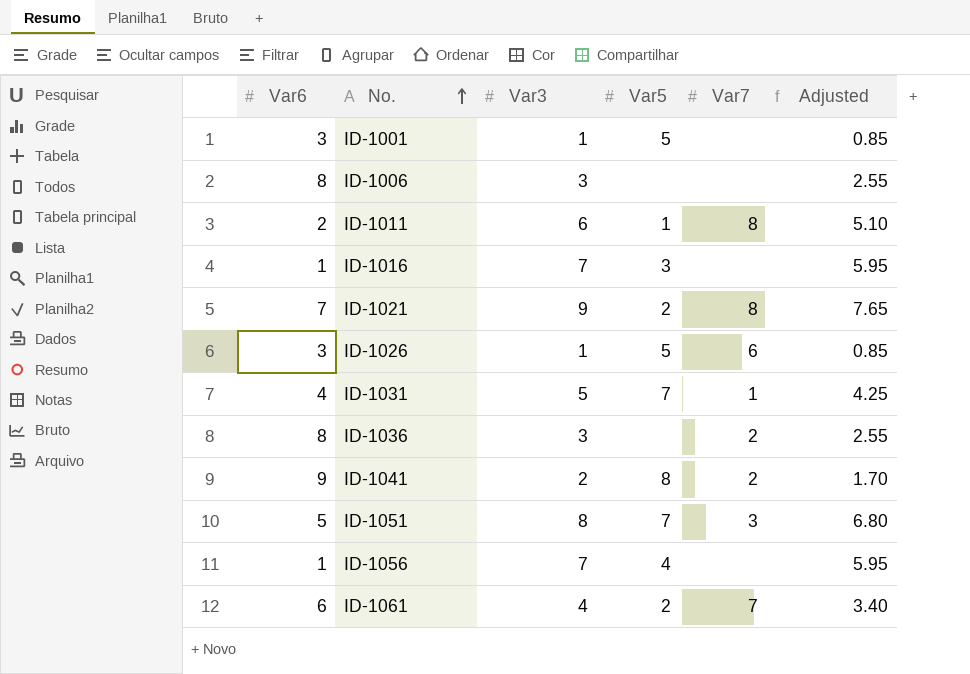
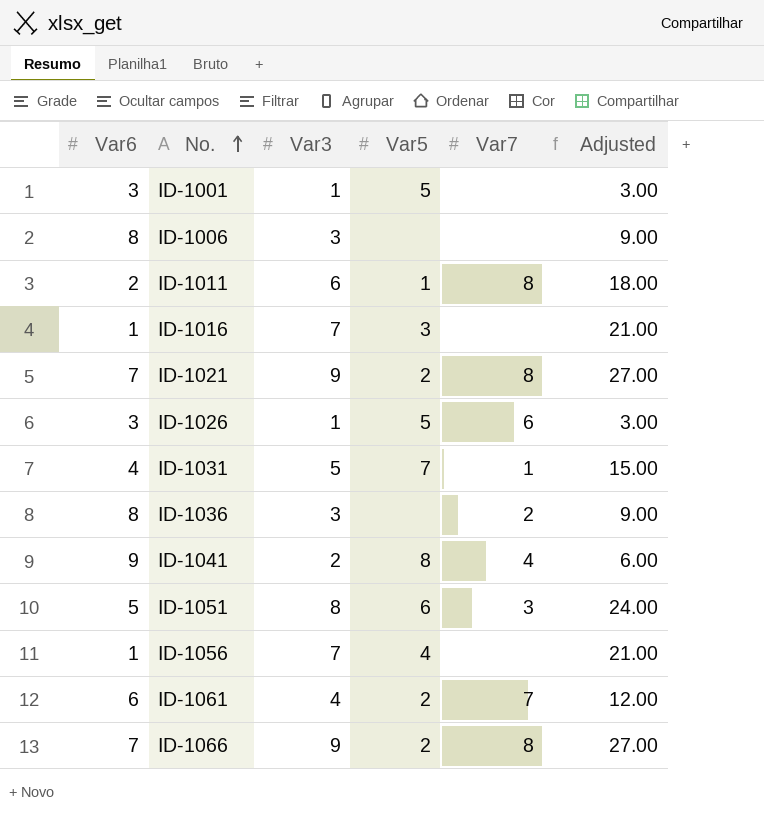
column Adjusted | formula: [Var3] * 0.85 -> [Var3] * 3
ID-1041 | Var7: 2 -> 4
ID-1051 | Var5: 7 -> 6
row ID-1066: none -> 7 | 9 | 2 | 8 | 27.00

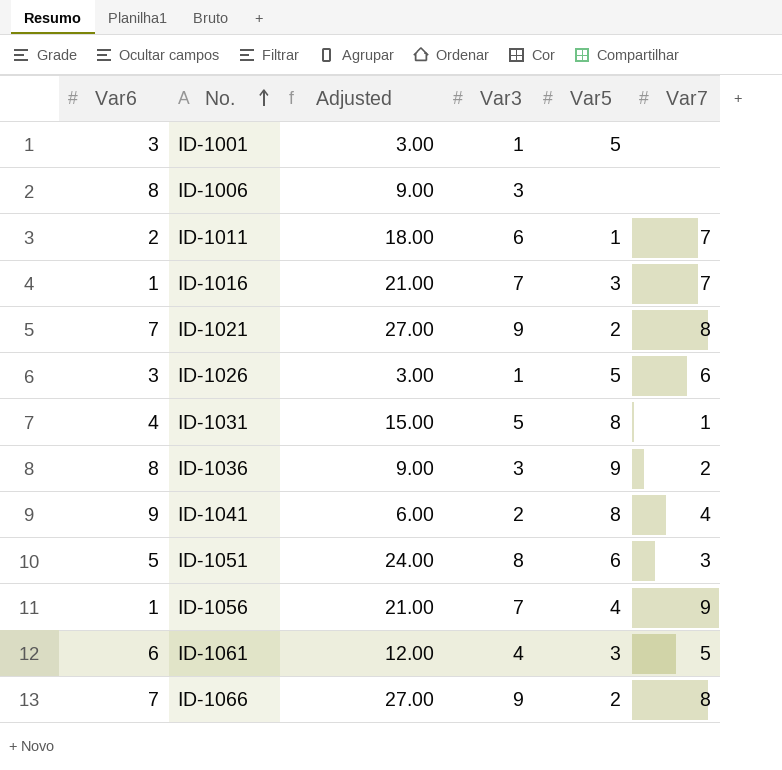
column Adjusted | position: 6 -> 3
ID-1011 | Var7: 8 -> 7
ID-1016 | Var7: none -> 7
ID-1031 | Var5: 7 -> 8
ID-1036 | Var5: none -> 9
ID-1056 | Var7: none -> 9
ID-1061 | Var5: 2 -> 3
ID-1061 | Var7: 7 -> 5

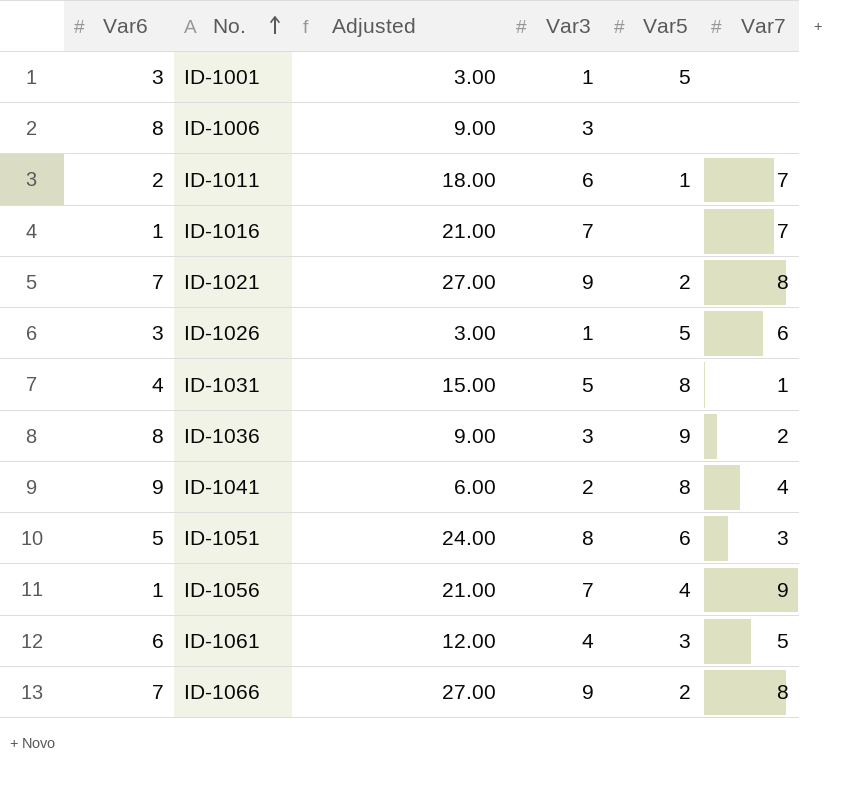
ID-1016 | Var5: 3 -> none

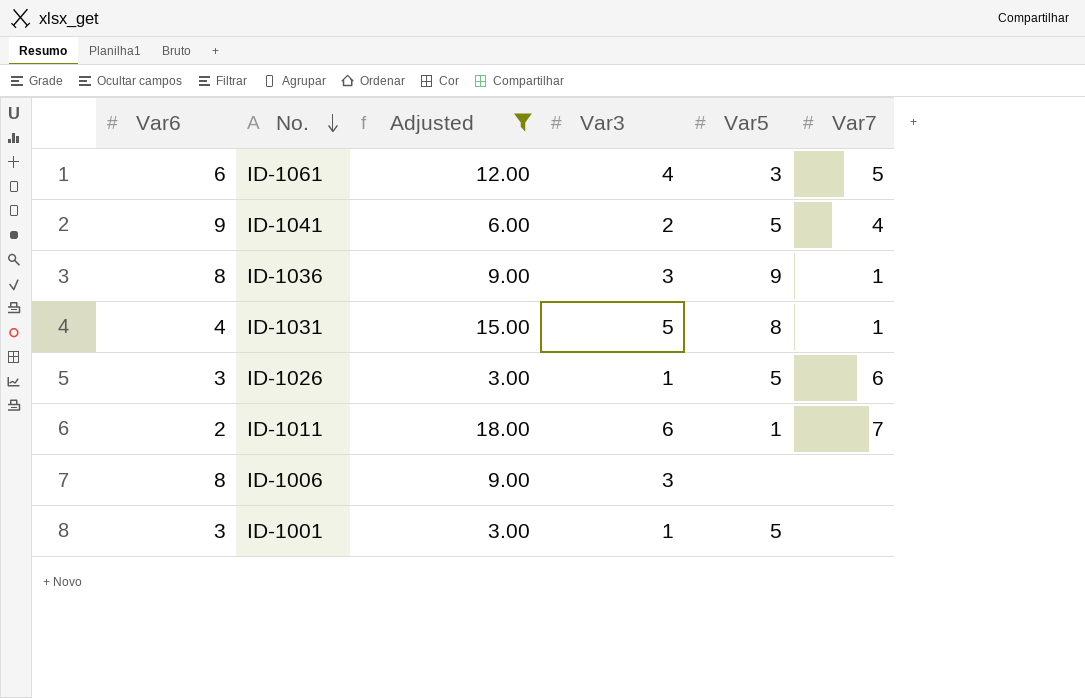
filter: none -> Adjusted <= 18.00
row order: No. ascending -> No. descending
ID-1041 | Var5: 8 -> 5
ID-1036 | Var7: 2 -> 1

